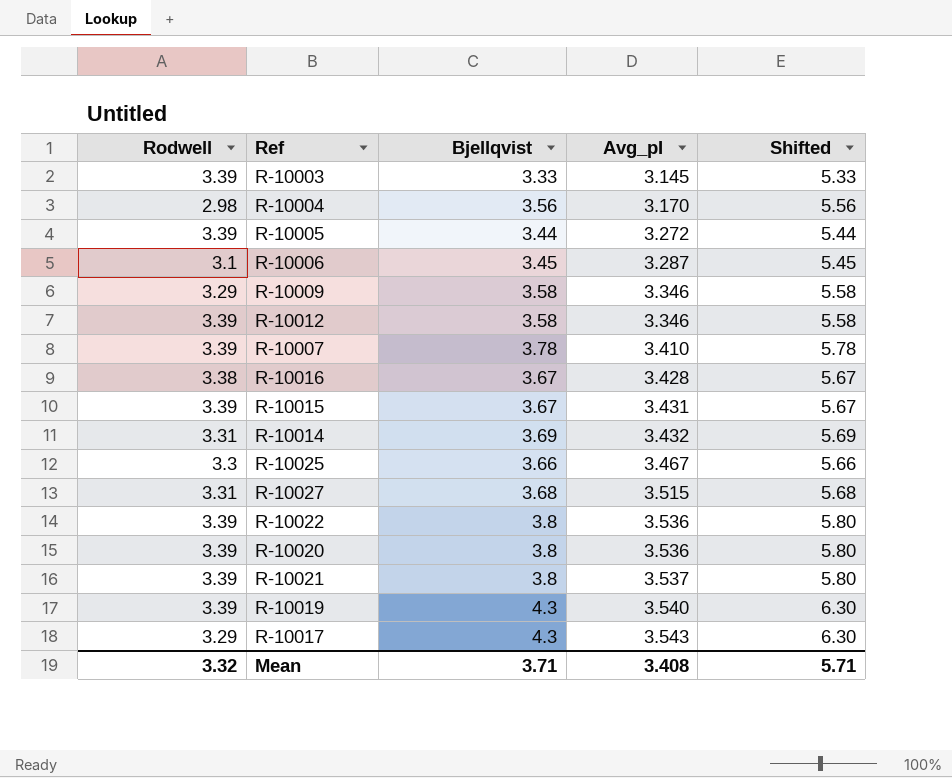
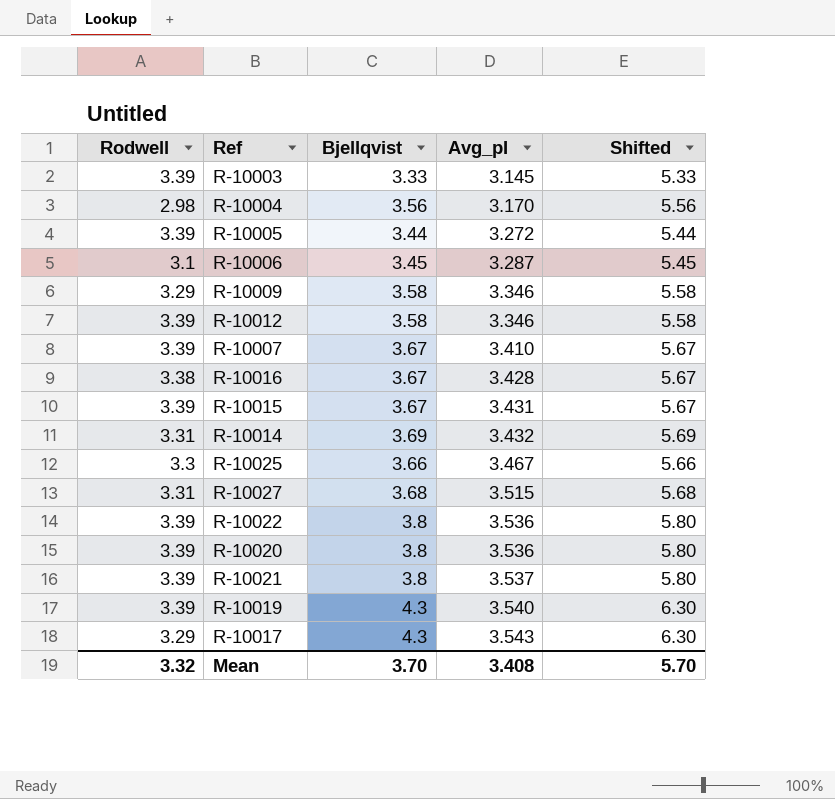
R-10007 | Bjellqvist: 3.78 -> 3.67
R-10007 | Shifted: 5.78 -> 5.67
Mean | Bjellqvist: 3.71 -> 3.70
Mean | Shifted: 5.71 -> 5.70

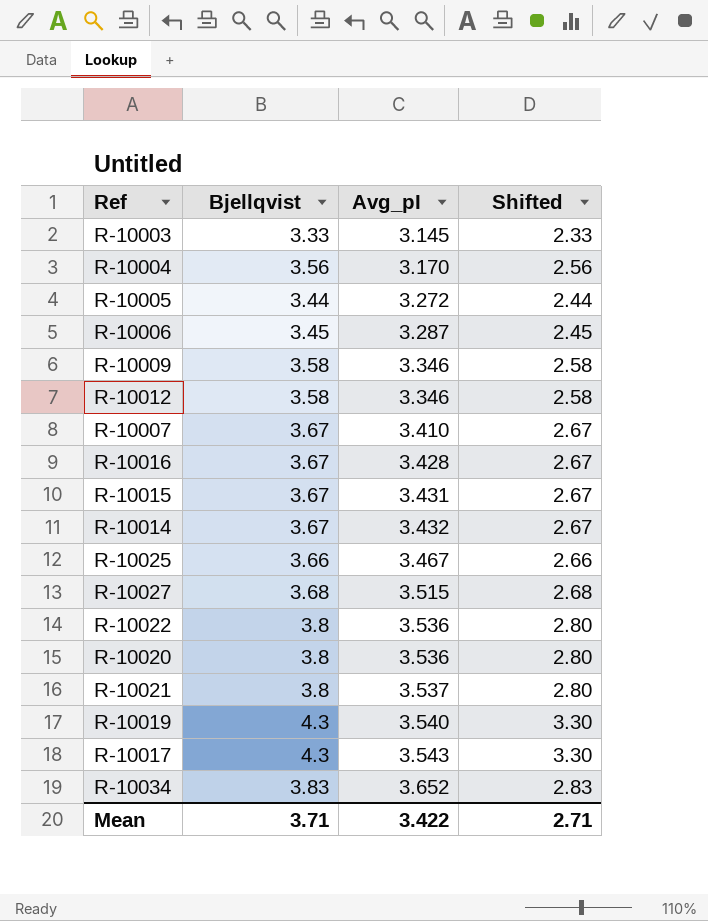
column Rodwell | position: 1 -> none
column Shifted | formula: [Bjellqvist] + 2 -> [Bjellqvist] - 1
R-10014 | Bjellqvist: 3.69 -> 3.67
row R-10034: none -> 3.83 | 3.652 | 2.83
Mean | Bjellqvist: 3.70 -> 3.71
Mean | Avg_pI: 3.408 -> 3.422
Mean | Shifted: 5.70 -> 2.71

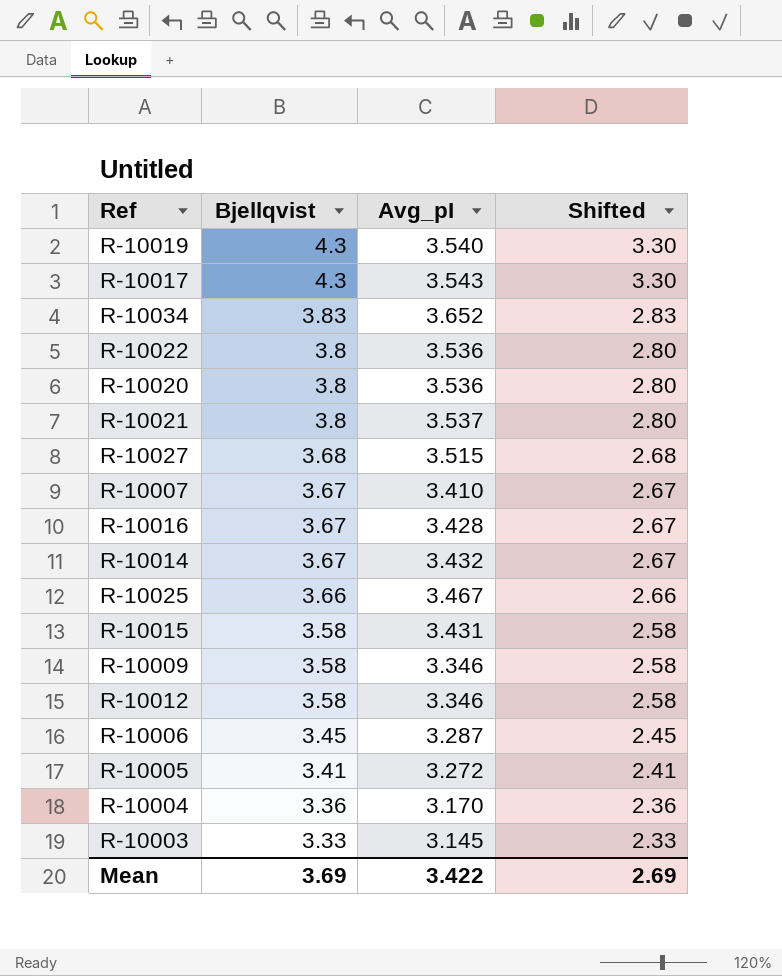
row order: Avg_pI ascending -> Bjellqvist descending
R-10015 | Bjellqvist: 3.67 -> 3.58
R-10015 | Shifted: 2.67 -> 2.58
R-10005 | Bjellqvist: 3.44 -> 3.41
R-10005 | Shifted: 2.44 -> 2.41
R-10004 | Bjellqvist: 3.56 -> 3.36
R-10004 | Shifted: 2.56 -> 2.36
Mean | Bjellqvist: 3.71 -> 3.69
Mean | Shifted: 2.71 -> 2.69

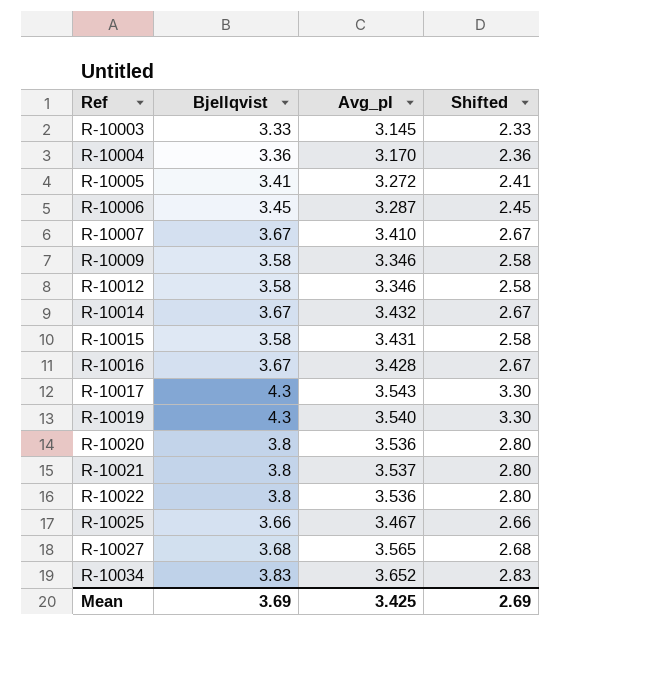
row order: Bjellqvist descending -> Ref ascending
R-10027 | Avg_pI: 3.515 -> 3.565
Mean | Avg_pI: 3.422 -> 3.425

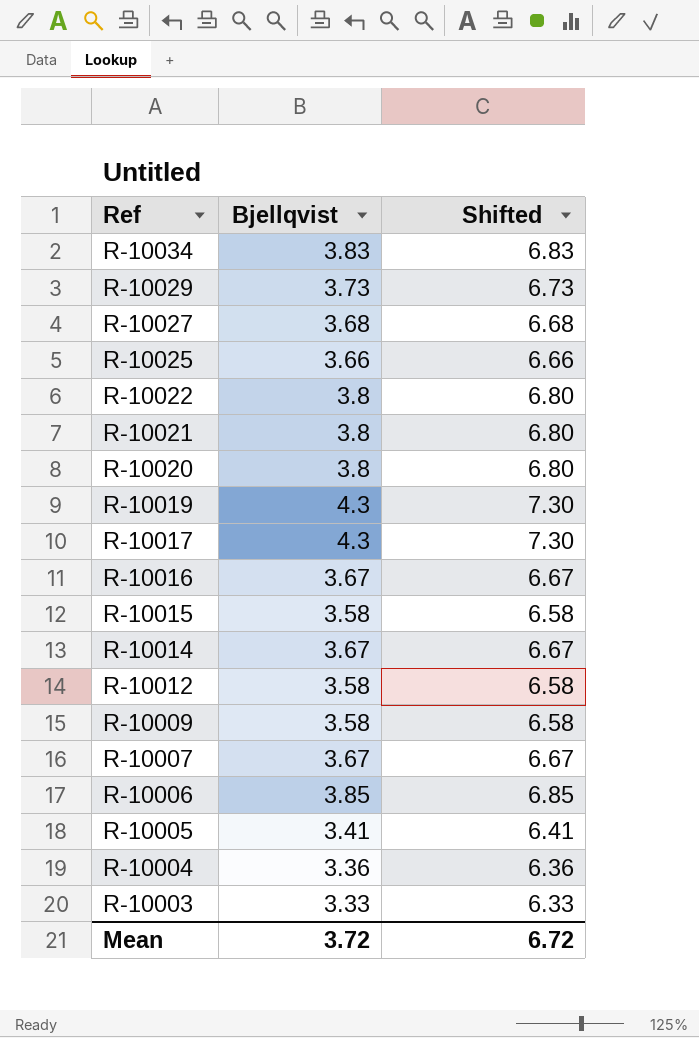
row order: Ref ascending -> Ref descending
column Avg_pI | position: 3 -> none
column Shifted | formula: [Bjellqvist] - 1 -> [Bjellqvist] + 3
row R-10029: none -> 3.73 | 6.73
R-10006 | Bjellqvist: 3.45 -> 3.85
Mean | Bjellqvist: 3.69 -> 3.72
Mean | Shifted: 2.69 -> 6.72

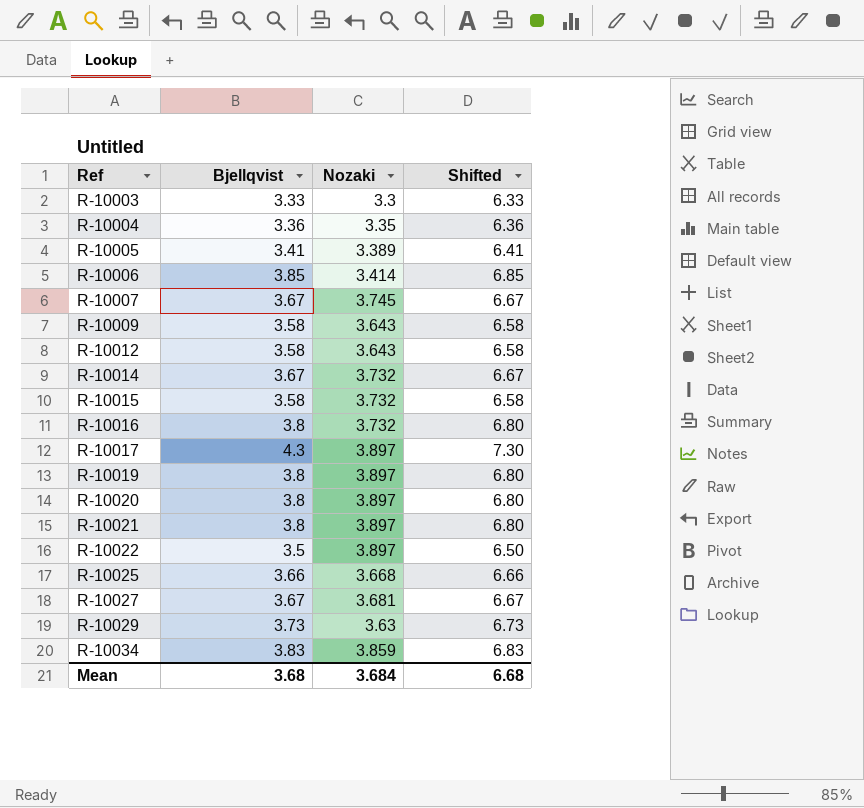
row order: Ref descending -> Ref ascending
column Nozaki | position: none -> 3
R-10016 | Bjellqvist: 3.67 -> 3.8
R-10016 | Shifted: 6.67 -> 6.80
R-10019 | Bjellqvist: 4.3 -> 3.8
R-10019 | Shifted: 7.30 -> 6.80
R-10022 | Bjellqvist: 3.8 -> 3.5
R-10022 | Shifted: 6.80 -> 6.50
R-10027 | Bjellqvist: 3.68 -> 3.67
R-10027 | Shifted: 6.68 -> 6.67
Mean | Bjellqvist: 3.72 -> 3.68
Mean | Shifted: 6.72 -> 6.68

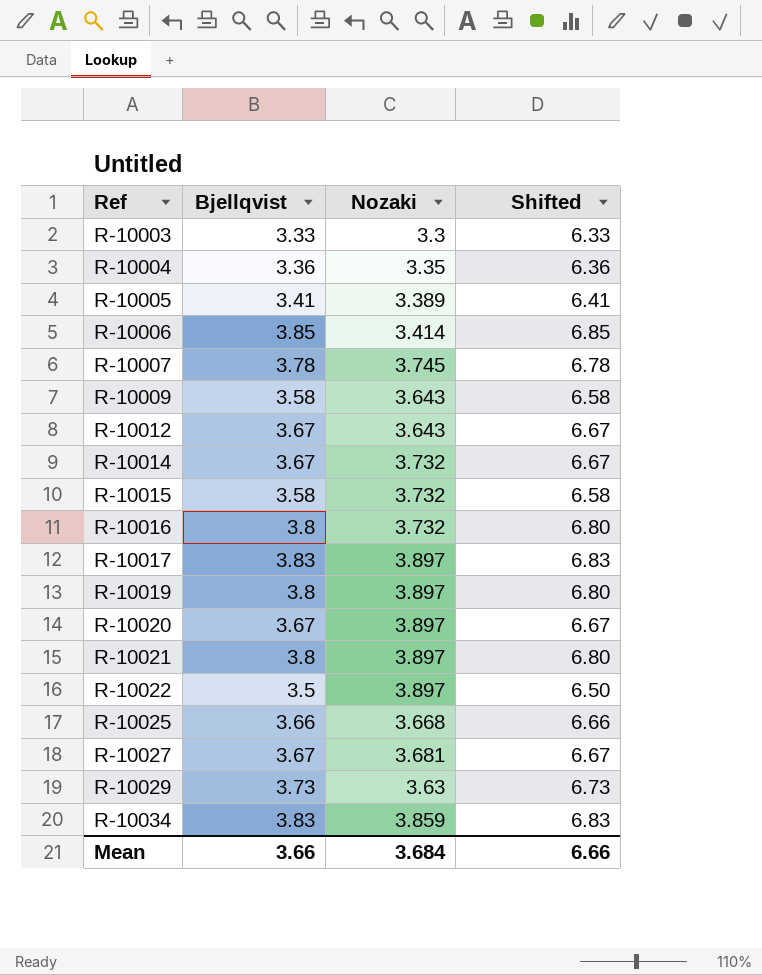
R-10007 | Bjellqvist: 3.67 -> 3.78
R-10007 | Shifted: 6.67 -> 6.78
R-10012 | Bjellqvist: 3.58 -> 3.67
R-10012 | Shifted: 6.58 -> 6.67
R-10017 | Bjellqvist: 4.3 -> 3.83
R-10017 | Shifted: 7.30 -> 6.83
R-10020 | Bjellqvist: 3.8 -> 3.67
R-10020 | Shifted: 6.80 -> 6.67
Mean | Bjellqvist: 3.68 -> 3.66
Mean | Shifted: 6.68 -> 6.66

